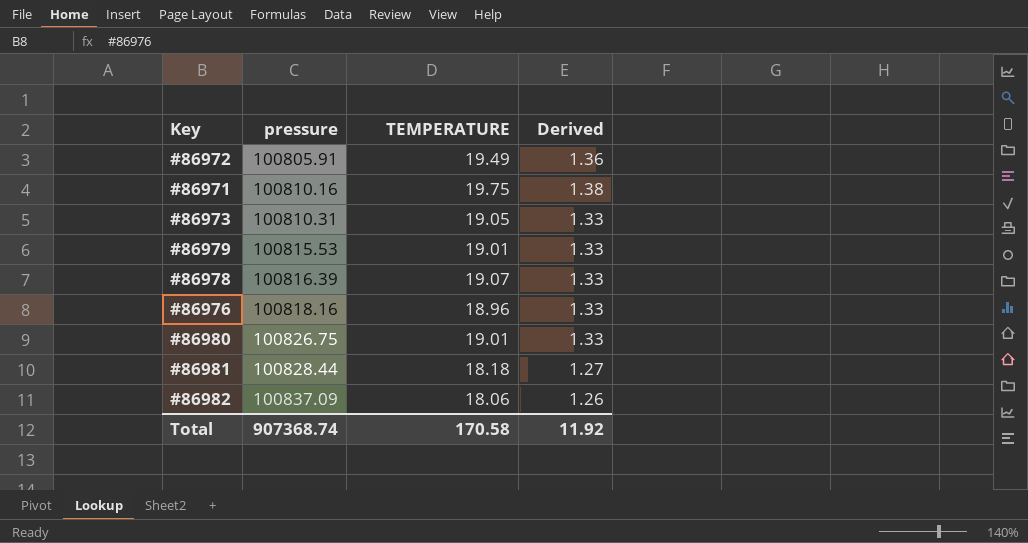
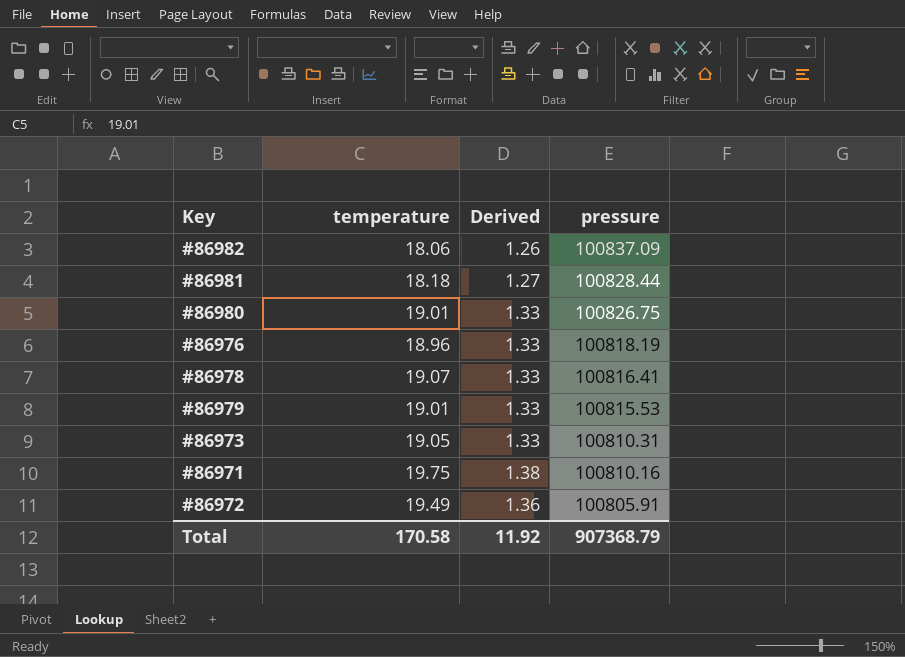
row order: pressure ascending -> pressure descending
column name: TEMPERATURE -> temperature
column pressure | position: 2 -> 4
#86976 | pressure: 100818.16 -> 100818.19
#86978 | pressure: 100816.39 -> 100816.41
Total | pressure: 907368.74 -> 907368.79

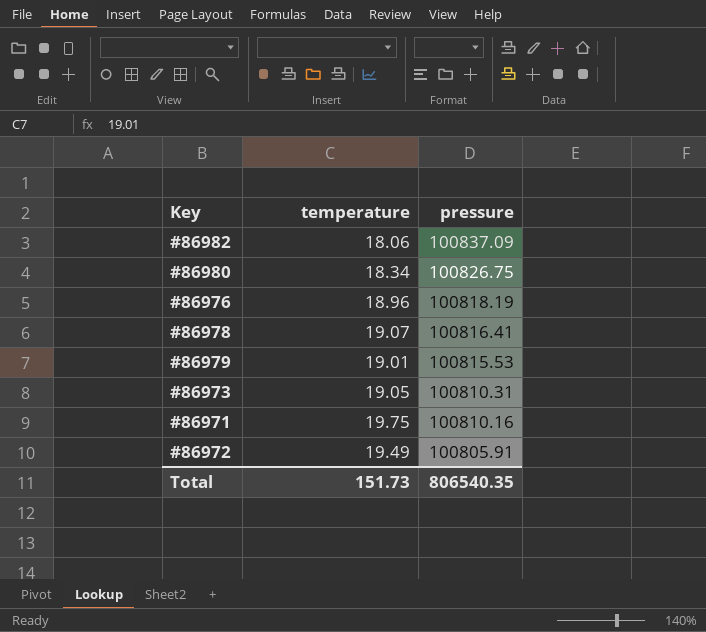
column Derived | formula: [temperature] * 0.07 -> none
row #86981: 18.18 | 1.27 | 100828.44 -> none
#86980 | temperature: 19.01 -> 18.34
Total | temperature: 170.58 -> 151.73
Total | pressure: 907368.79 -> 806540.35

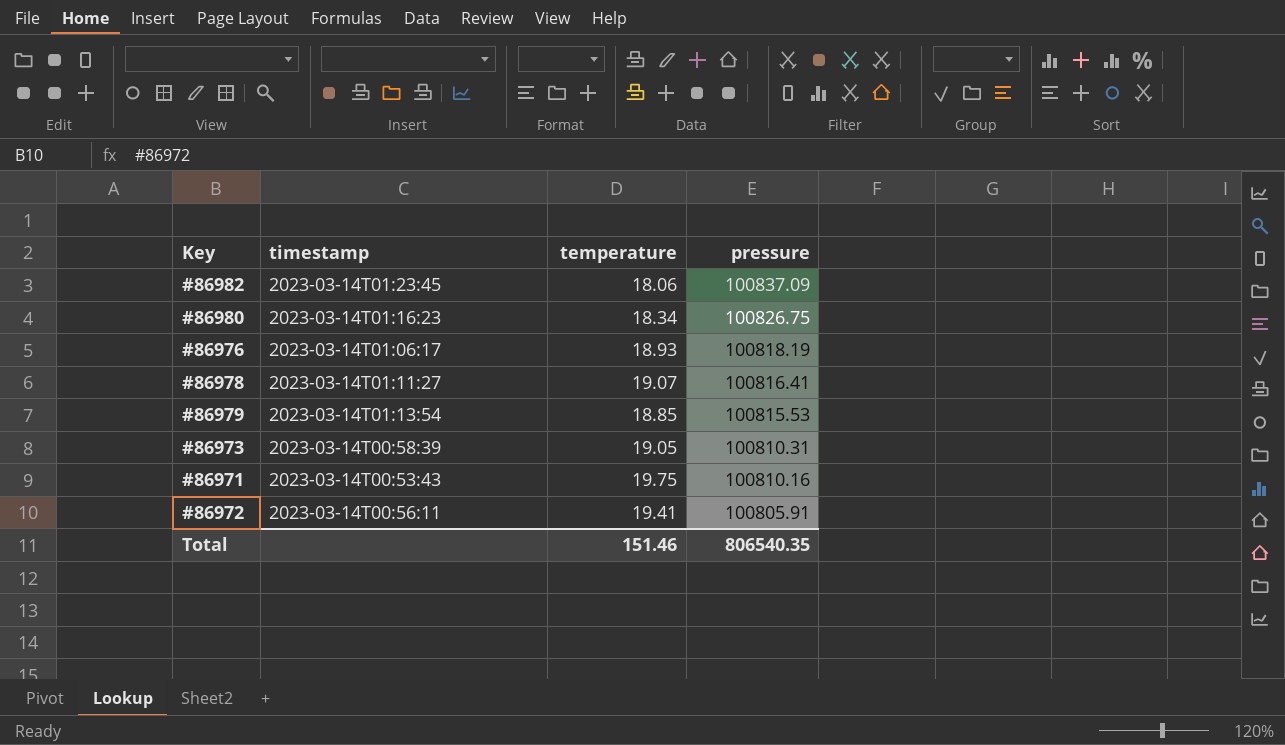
column timestamp | position: none -> 2
#86976 | temperature: 18.96 -> 18.93
#86979 | temperature: 19.01 -> 18.85
#86972 | temperature: 19.49 -> 19.41
Total | temperature: 151.73 -> 151.46

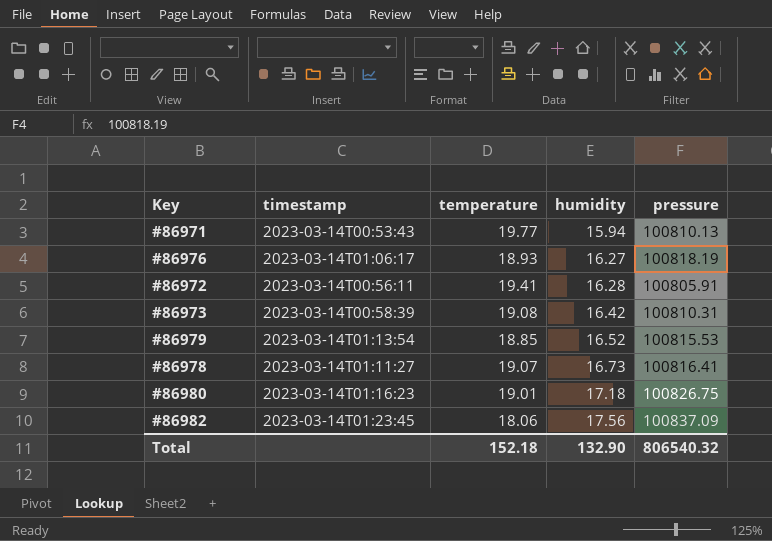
row order: pressure descending -> humidity ascending
column humidity | position: none -> 4
#86971 | temperature: 19.75 -> 19.77
#86971 | pressure: 100810.16 -> 100810.13
#86973 | temperature: 19.05 -> 19.08
#86980 | temperature: 18.34 -> 19.01
Total | temperature: 151.46 -> 152.18
Total | pressure: 806540.35 -> 806540.32

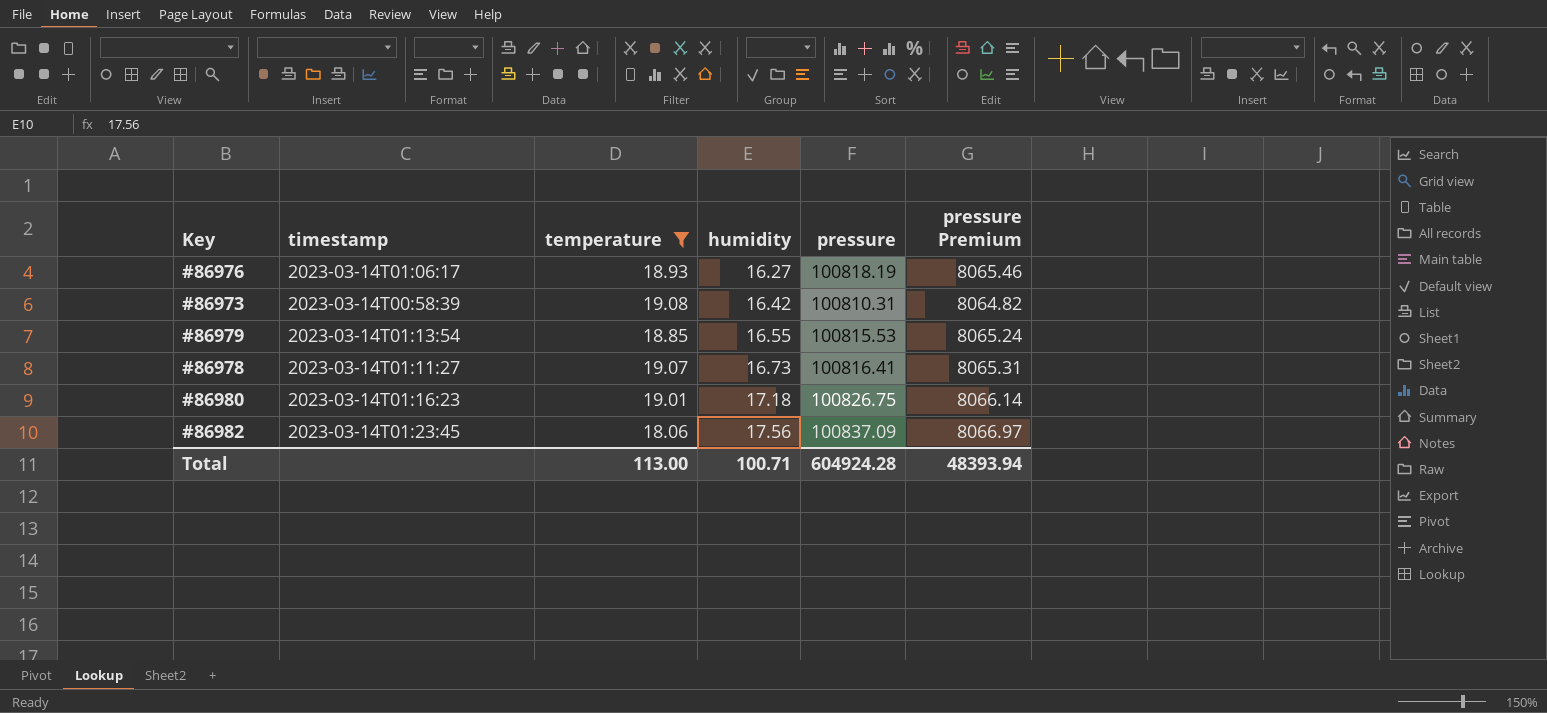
filter: none -> temperature <= 19.08
column pressure Premium | formula: none -> [pressure] * 0.08
#86979 | humidity: 16.52 -> 16.55
Total | temperature: 152.18 -> 113.00
Total | humidity: 132.90 -> 100.71
Total | pressure: 806540.32 -> 604924.28

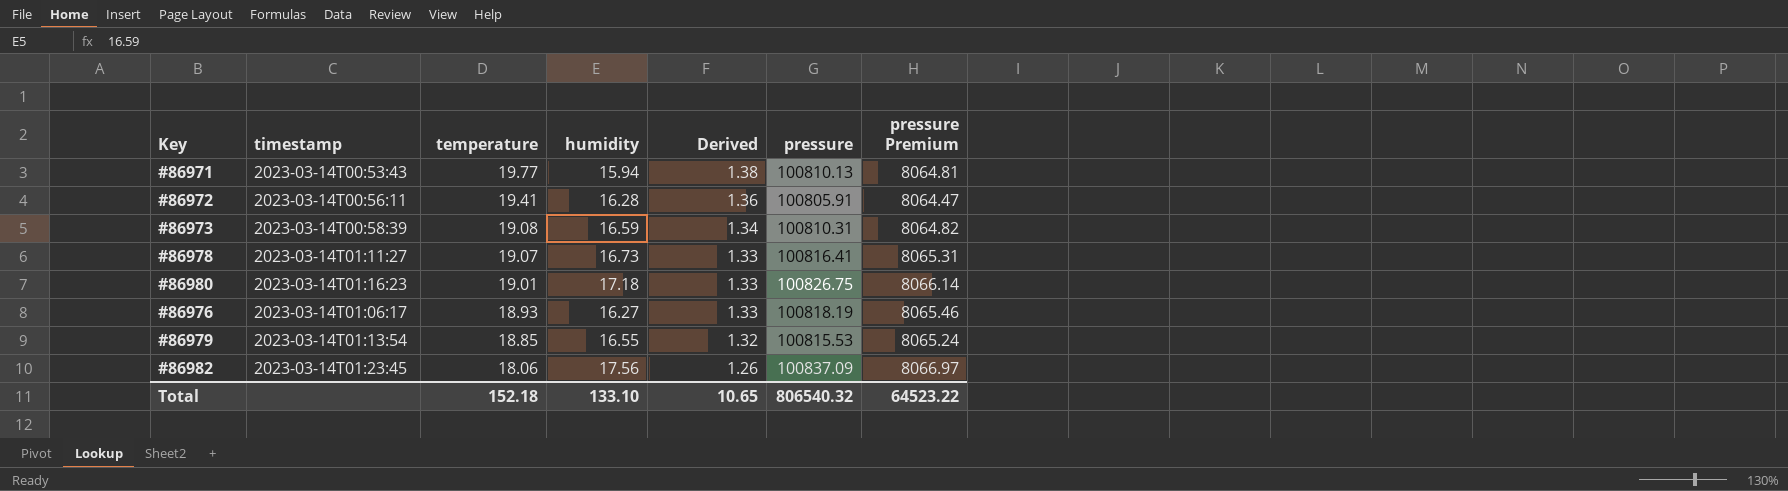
filter: temperature <= 19.08 -> none
row order: humidity ascending -> temperature descending
column Derived | formula: none -> [temperature] * 0.07
#86973 | humidity: 16.42 -> 16.59
Total | temperature: 113.00 -> 152.18
Total | humidity: 100.71 -> 133.10
Total | pressure: 604924.28 -> 806540.32
Total | pressure Premium: 48393.94 -> 64523.22

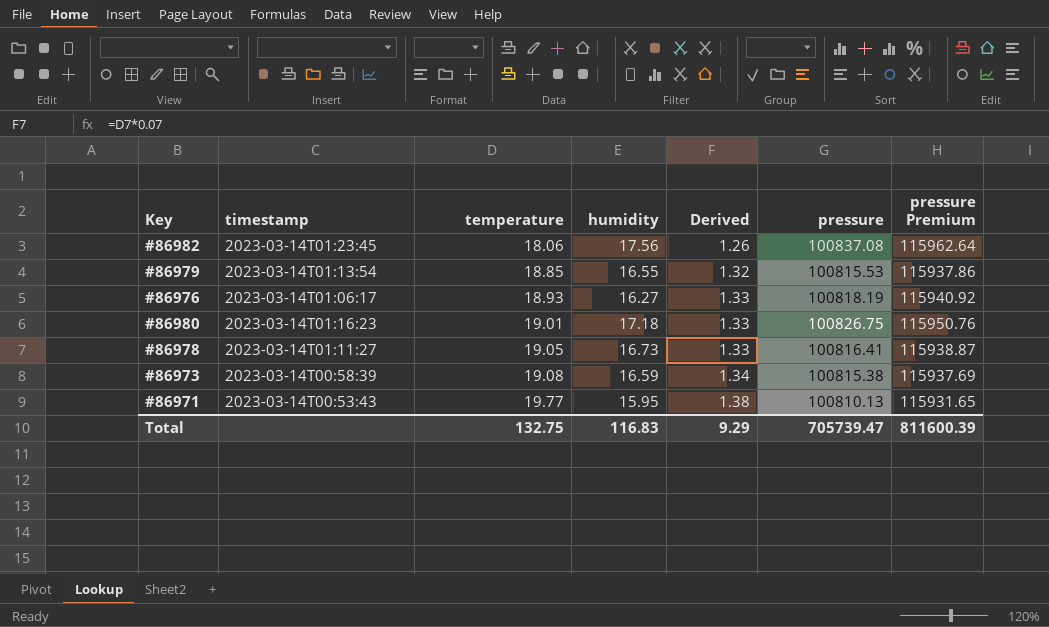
row order: temperature descending -> temperature ascending
column pressure Premium | formula: [pressure] * 0.08 -> [pressure] * 1.15
row #86972: 2023-03-14T00:56:11 | 19.41 | 16.28 | 1.36 | 100805.91 | 8064.47 -> none
#86982 | pressure: 100837.09 -> 100837.08
#86978 | temperature: 19.07 -> 19.05
#86973 | pressure: 100810.31 -> 100815.38
#86971 | humidity: 15.94 -> 15.95
Total | temperature: 152.18 -> 132.75
Total | humidity: 133.10 -> 116.83
Total | Derived: 10.65 -> 9.29
Total | pressure: 806540.32 -> 705739.47
Total | pressure Premium: 64523.22 -> 811600.39

